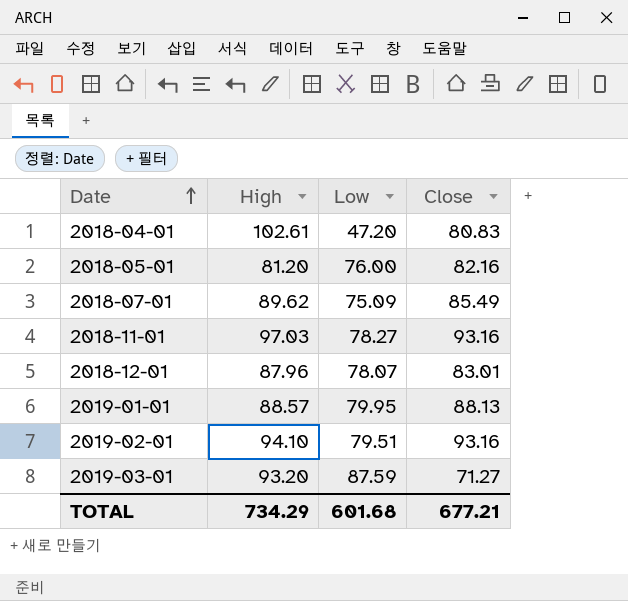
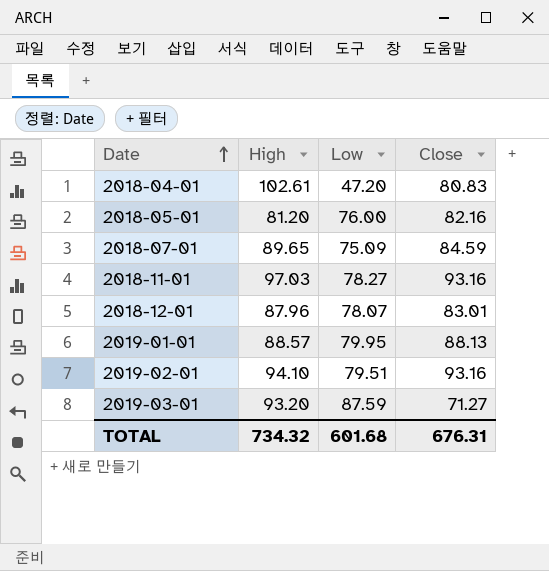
2018-07-01 | High: 89.62 -> 89.65
2018-07-01 | Close: 85.49 -> 84.59
TOTAL | High: 734.29 -> 734.32
TOTAL | Close: 677.21 -> 676.31

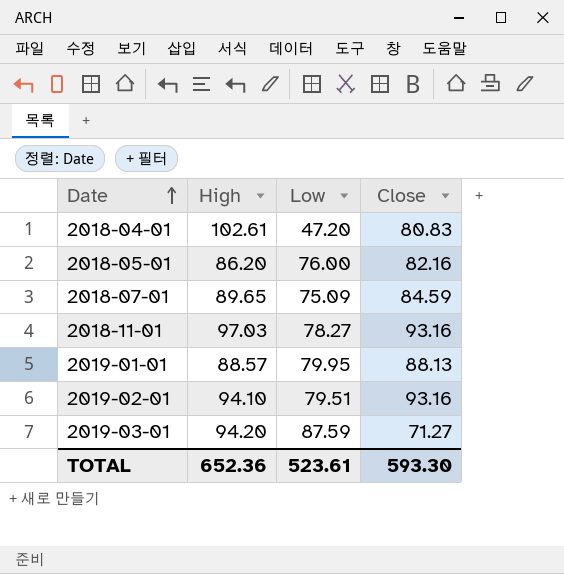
row 2018-12-01: 87.96 | 78.07 | 83.01 -> none
2018-05-01 | High: 81.20 -> 86.20
2019-03-01 | High: 93.20 -> 94.20
TOTAL | High: 734.32 -> 652.36
TOTAL | Low: 601.68 -> 523.61
TOTAL | Close: 676.31 -> 593.30

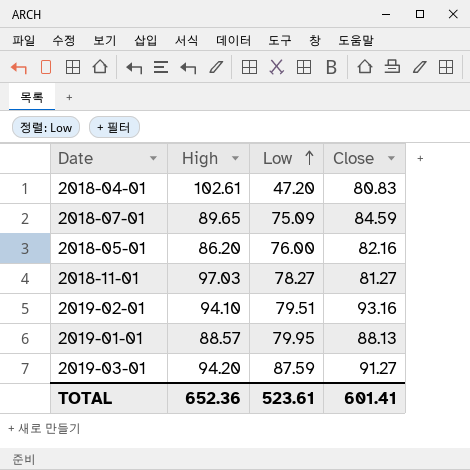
row order: Date ascending -> Low ascending
2018-11-01 | Close: 93.16 -> 81.27
2019-03-01 | Close: 71.27 -> 91.27
TOTAL | Close: 593.30 -> 601.41

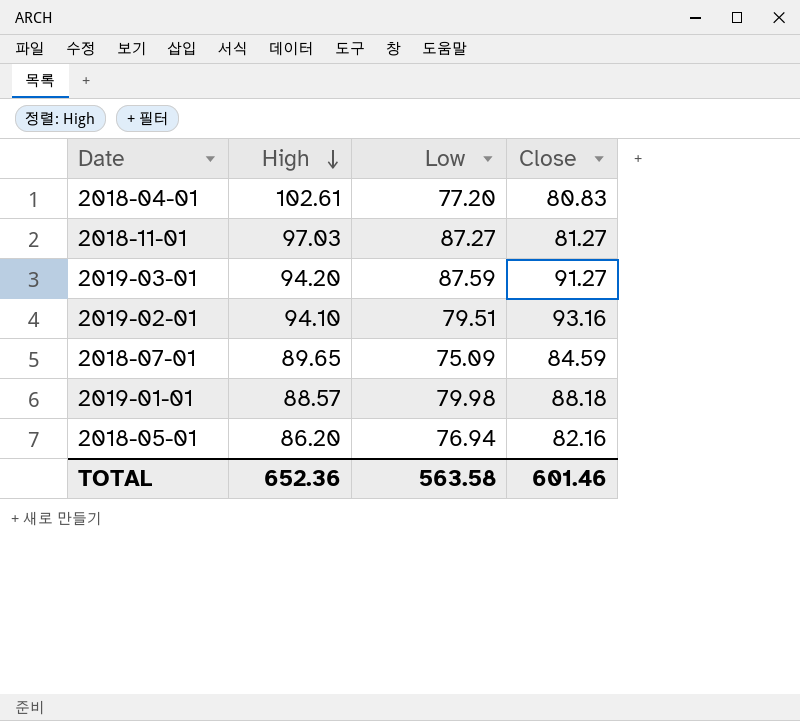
row order: Low ascending -> High descending
2018-04-01 | Low: 47.20 -> 77.20
2018-11-01 | Low: 78.27 -> 87.27
2019-01-01 | Low: 79.95 -> 79.98
2019-01-01 | Close: 88.13 -> 88.18
2018-05-01 | Low: 76.00 -> 76.94
TOTAL | Low: 523.61 -> 563.58
TOTAL | Close: 601.41 -> 601.46

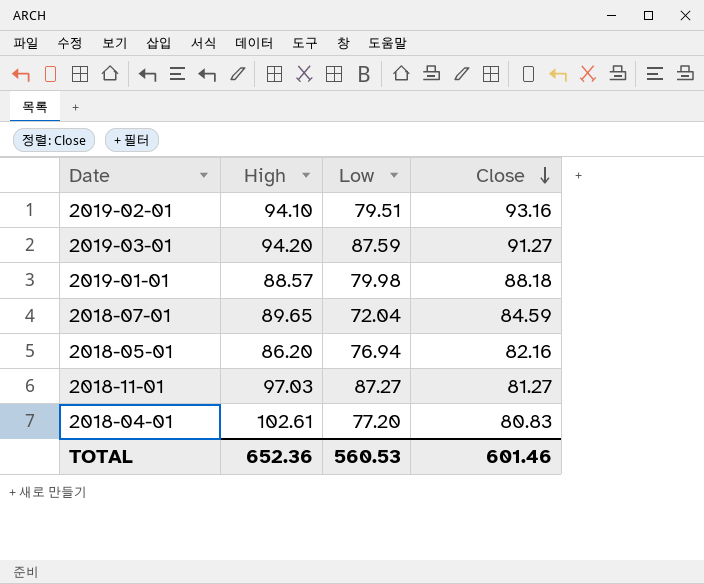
row order: High descending -> Close descending
2018-07-01 | Low: 75.09 -> 72.04
TOTAL | Low: 563.58 -> 560.53

